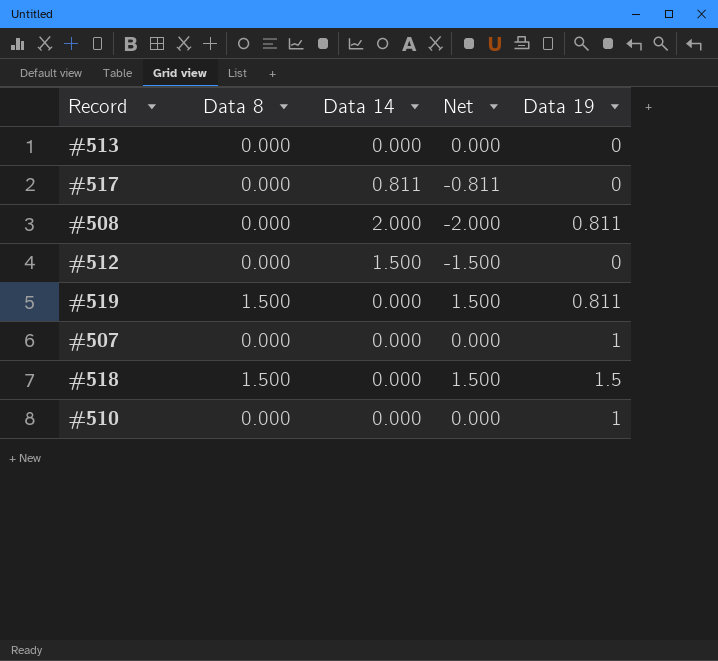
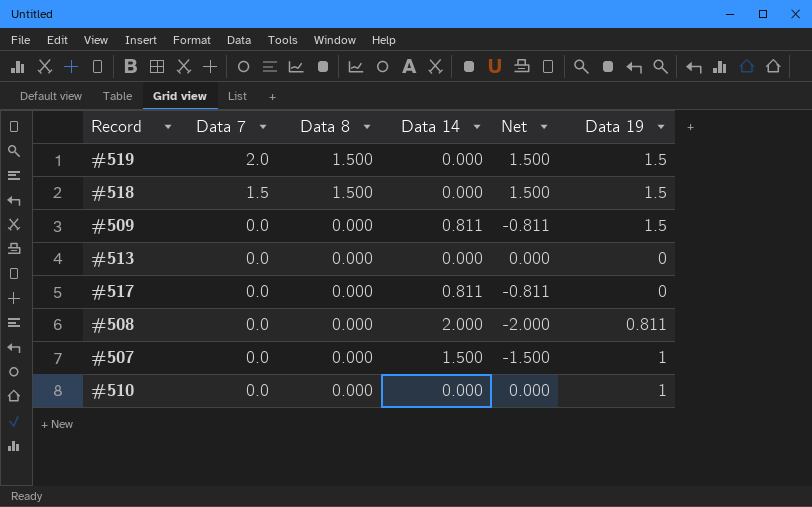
row order: none -> Data 7 descending
column Data 7 | position: none -> 2
row #512: 0.000 | 1.500 | -1.500 | 0 -> none
#519 | Data 19: 0.811 -> 1.5
row #509: none -> 0.0 | 0.000 | 0.811 | -0.811 | 1.5
#507 | Data 14: 0.000 -> 1.500
#507 | Net: 0.000 -> -1.500

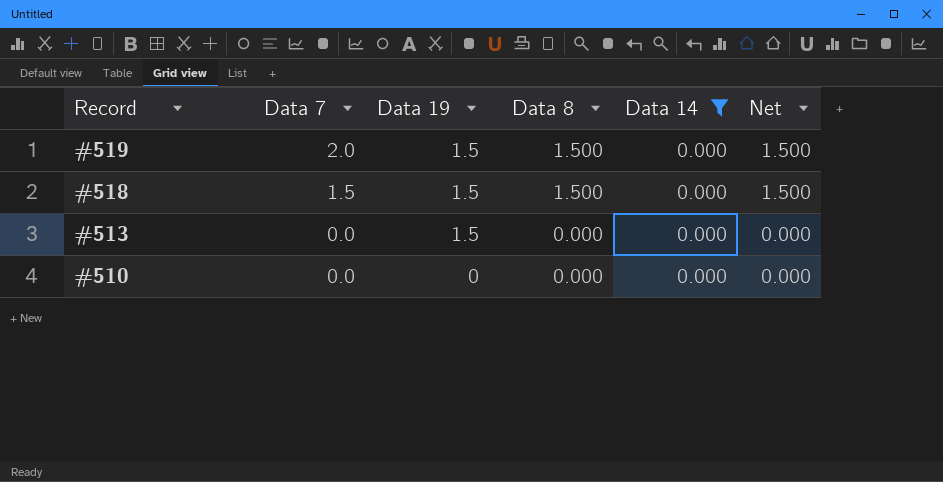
filter: none -> Data 14 = 0.000
column Data 19 | position: 6 -> 3
#513 | Data 19: 0 -> 1.5
#510 | Data 19: 1 -> 0

